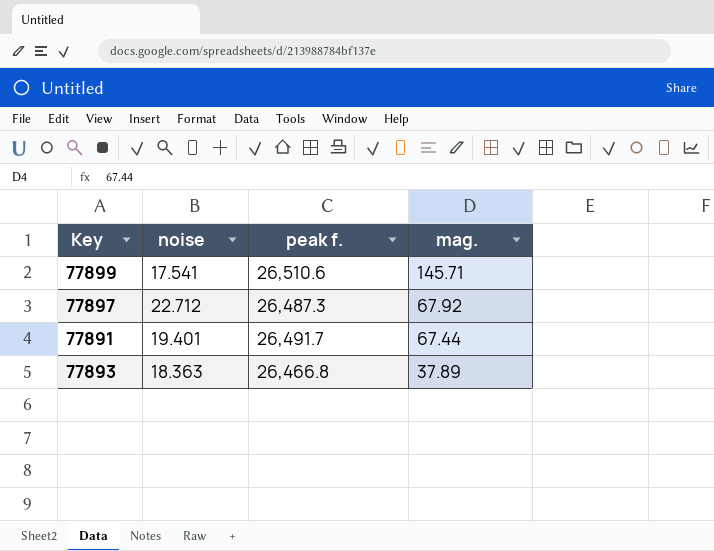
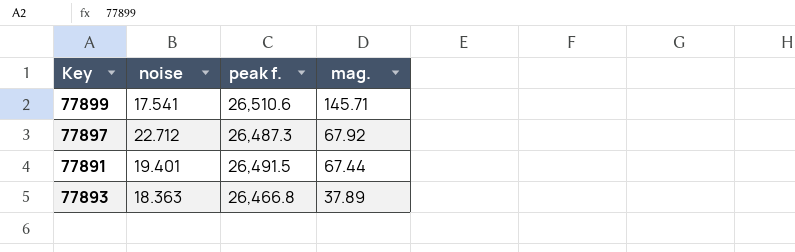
77891 | peak f.: 26,491.7 -> 26,491.5

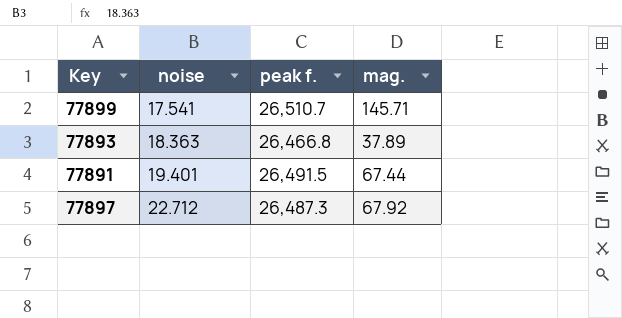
row order: mag. descending -> noise ascending
77899 | peak f.: 26,510.6 -> 26,510.7

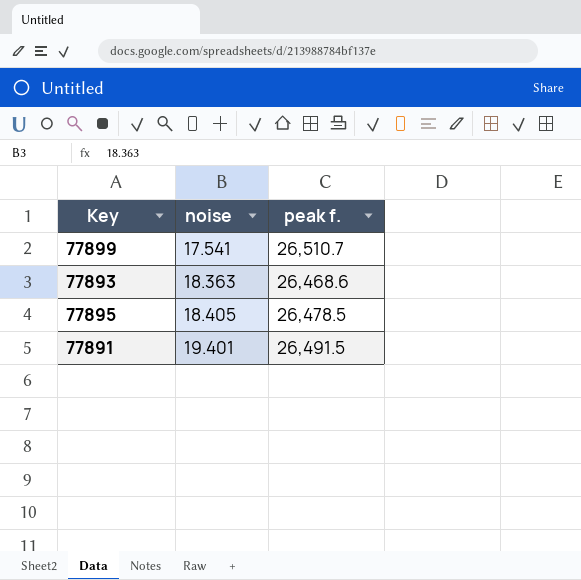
column mag. | position: 4 -> none
row 77897: 22.712 | 26,487.3 | 67.92 -> none
77893 | peak f.: 26,466.8 -> 26,468.6
row 77895: none -> 18.405 | 26,478.5

